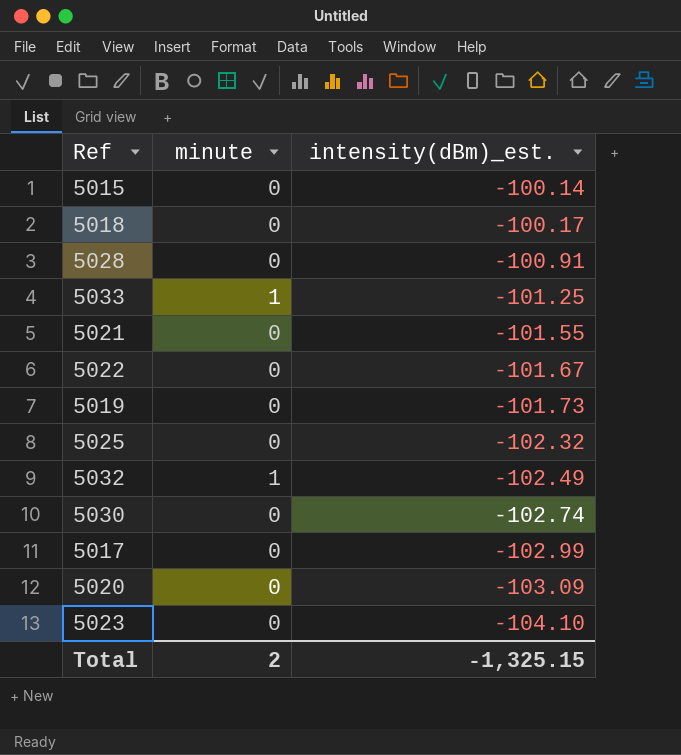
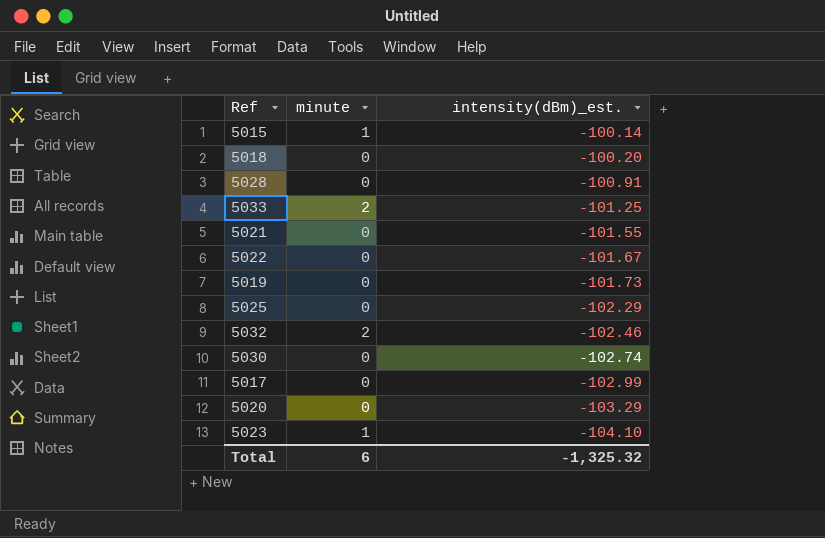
5015 | minute: 0 -> 1
5018 | intensity(dBm)_est.: -100.17 -> -100.20
5033 | minute: 1 -> 2
5025 | intensity(dBm)_est.: -102.32 -> -102.29
5032 | minute: 1 -> 2
5032 | intensity(dBm)_est.: -102.49 -> -102.46
5020 | intensity(dBm)_est.: -103.09 -> -103.29
5023 | minute: 0 -> 1
Total | minute: 2 -> 6
Total | intensity(dBm)_est.: -1,325.15 -> -1,325.32

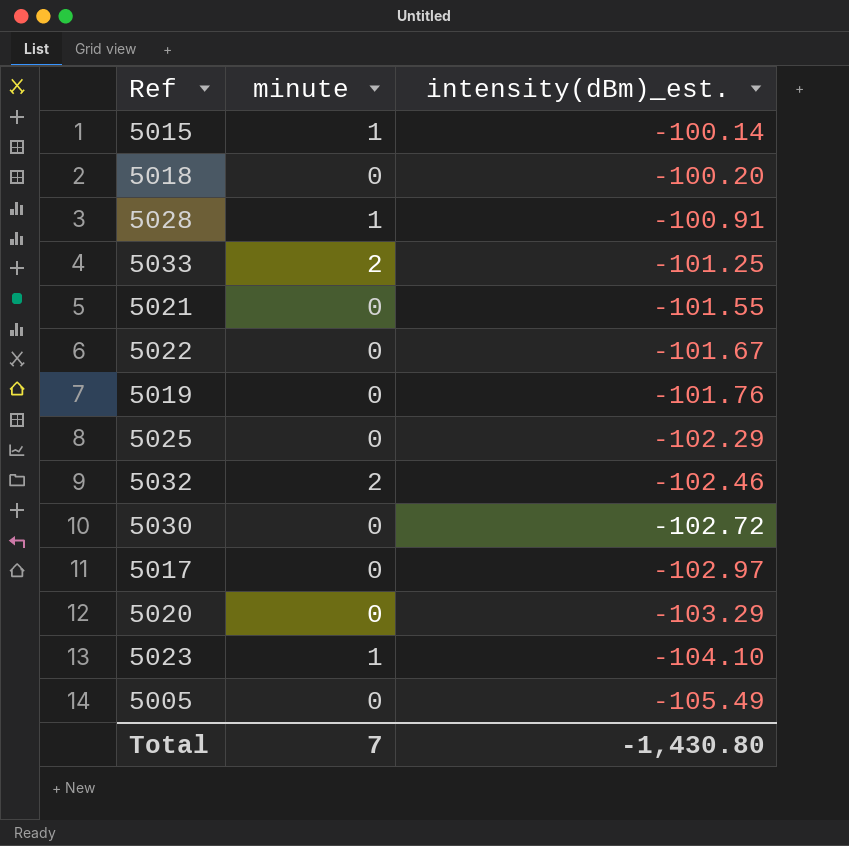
5028 | minute: 0 -> 1
5019 | intensity(dBm)_est.: -101.73 -> -101.76
5030 | intensity(dBm)_est.: -102.74 -> -102.72
5017 | intensity(dBm)_est.: -102.99 -> -102.97
row 5005: none -> 0 | -105.49
Total | minute: 6 -> 7
Total | intensity(dBm)_est.: -1,325.32 -> -1,430.80

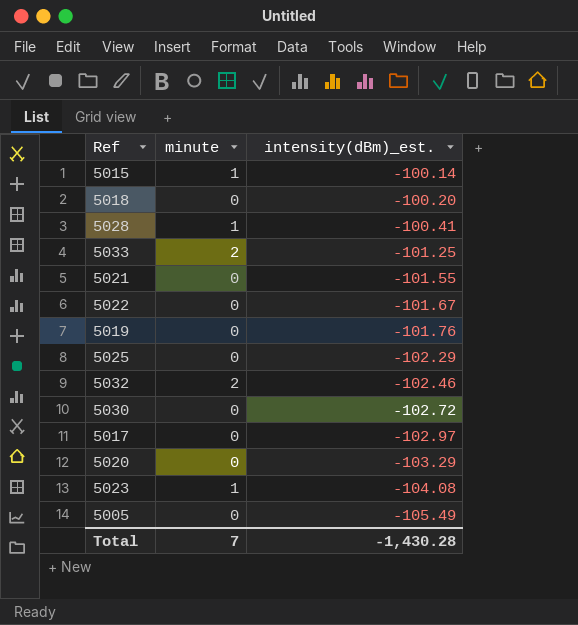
5028 | intensity(dBm)_est.: -100.91 -> -100.41
5023 | intensity(dBm)_est.: -104.10 -> -104.08
Total | intensity(dBm)_est.: -1,430.80 -> -1,430.28

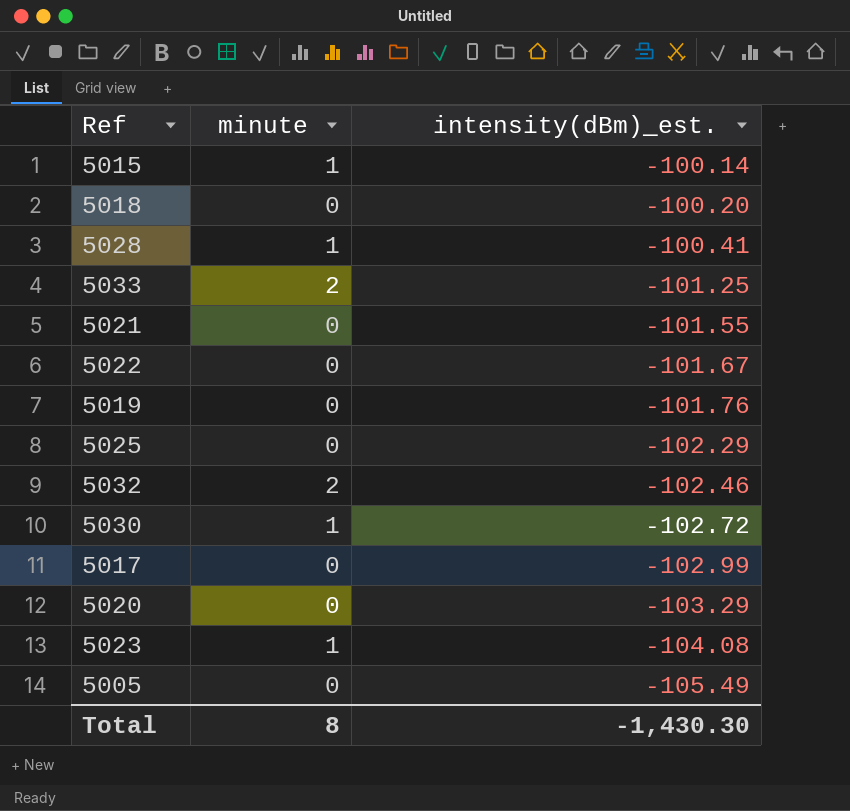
5030 | minute: 0 -> 1
5017 | intensity(dBm)_est.: -102.97 -> -102.99
Total | minute: 7 -> 8
Total | intensity(dBm)_est.: -1,430.28 -> -1,430.30

